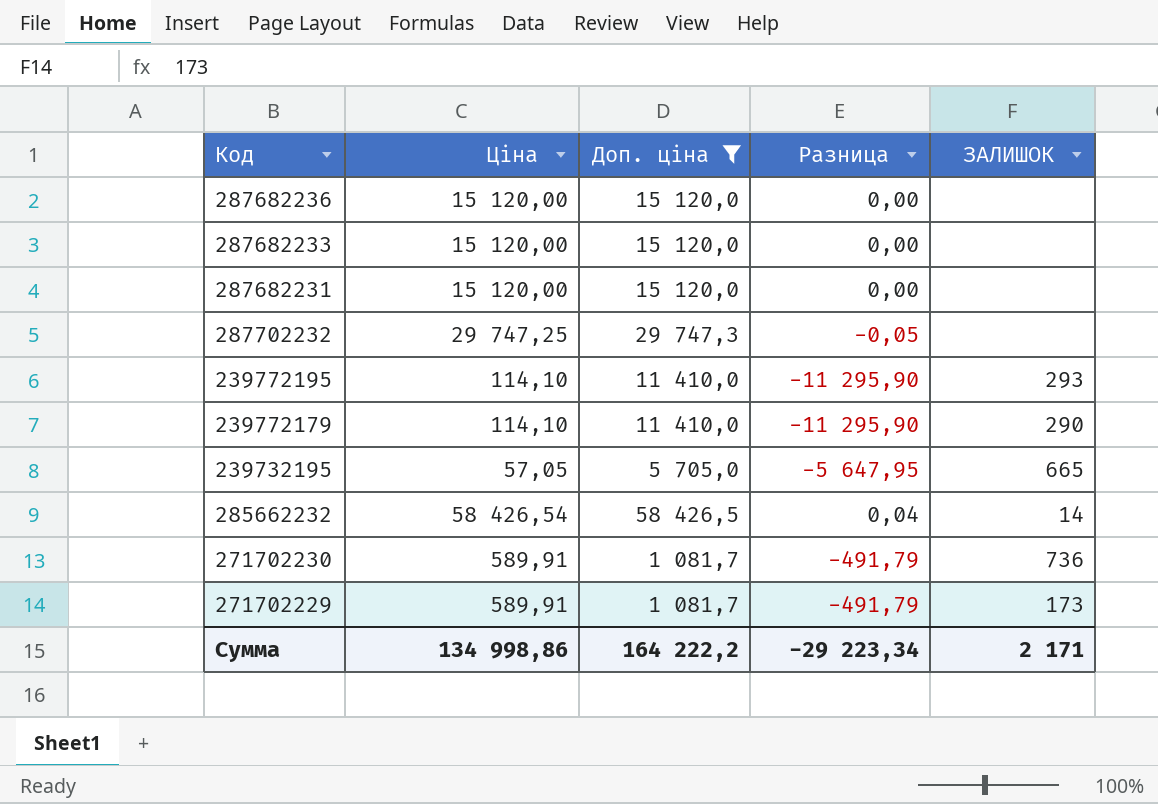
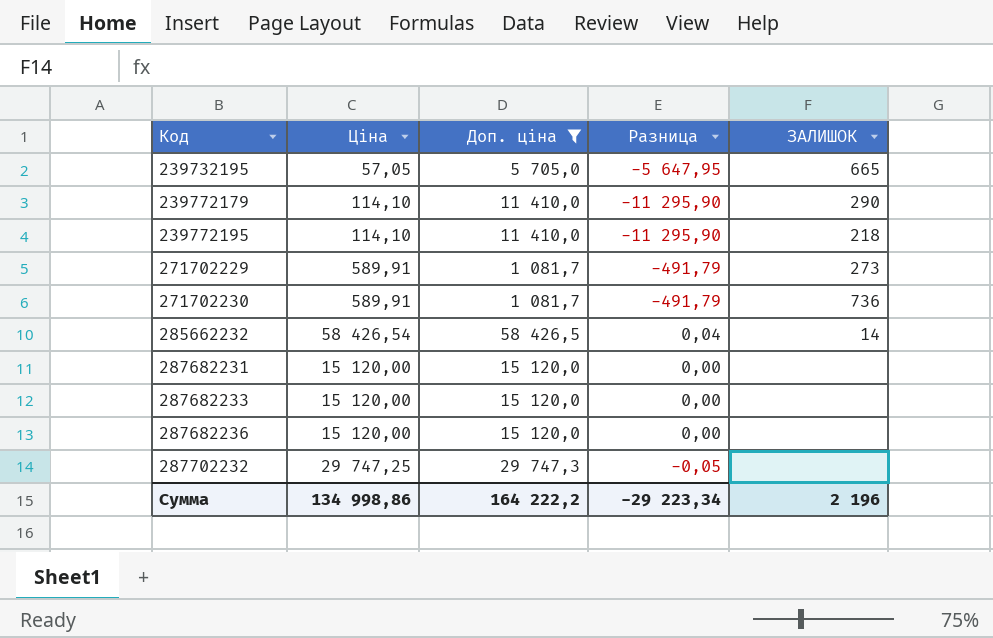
row order: none -> Код ascending
239772195 | ЗАЛИШОК: 293 -> 218
271702229 | ЗАЛИШОК: 173 -> 273
Сумма | ЗАЛИШОК: 2 171 -> 2 196

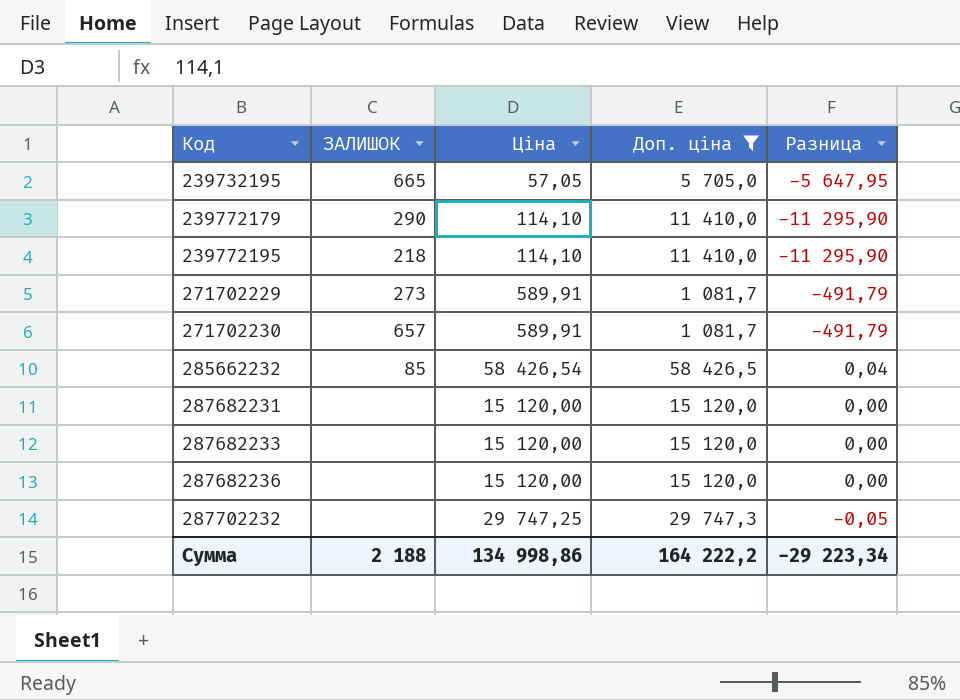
column ЗАЛИШОК | position: 5 -> 2
271702230 | ЗАЛИШОК: 736 -> 657
285662232 | ЗАЛИШОК: 14 -> 85
Сумма | ЗАЛИШОК: 2 196 -> 2 188

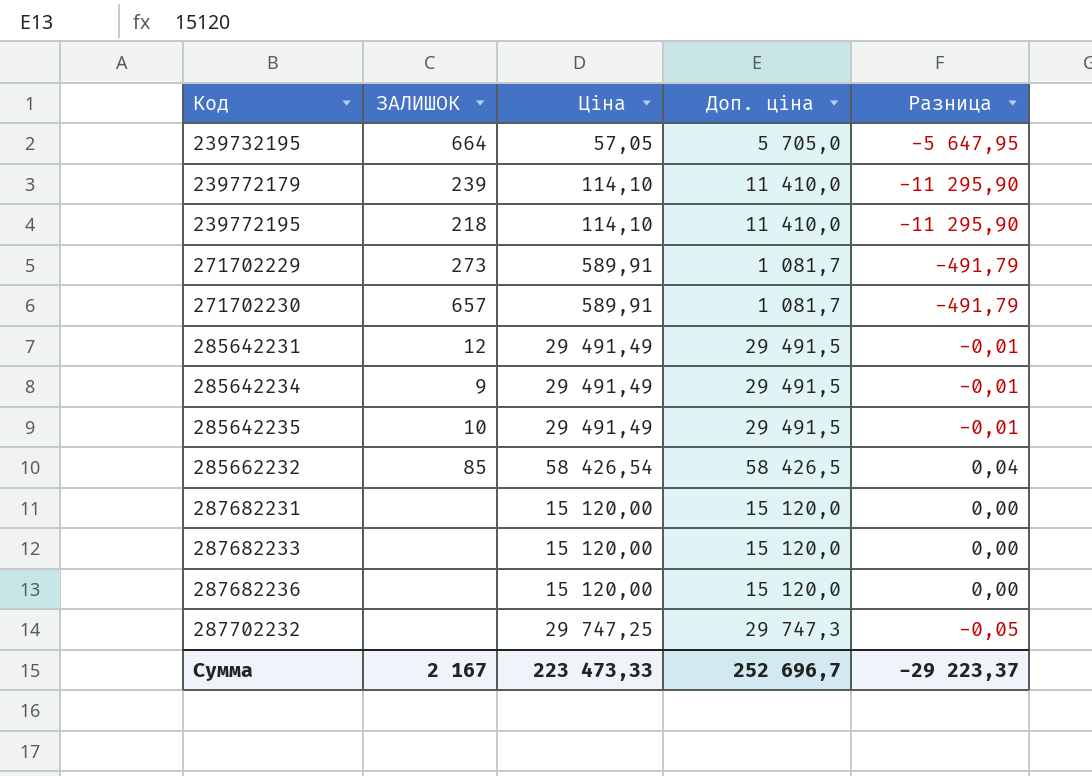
filter: Доп. ціна != 29 491,5 -> none
239732195 | ЗАЛИШОК: 665 -> 664
239772179 | ЗАЛИШОК: 290 -> 239
Сумма | ЗАЛИШОК: 2 188 -> 2 167
Сумма | Ціна: 134 998,86 -> 223 473,33
Сумма | Доп. ціна: 164 222,2 -> 252 696,7
Сумма | Разница: -29 223,34 -> -29 223,37

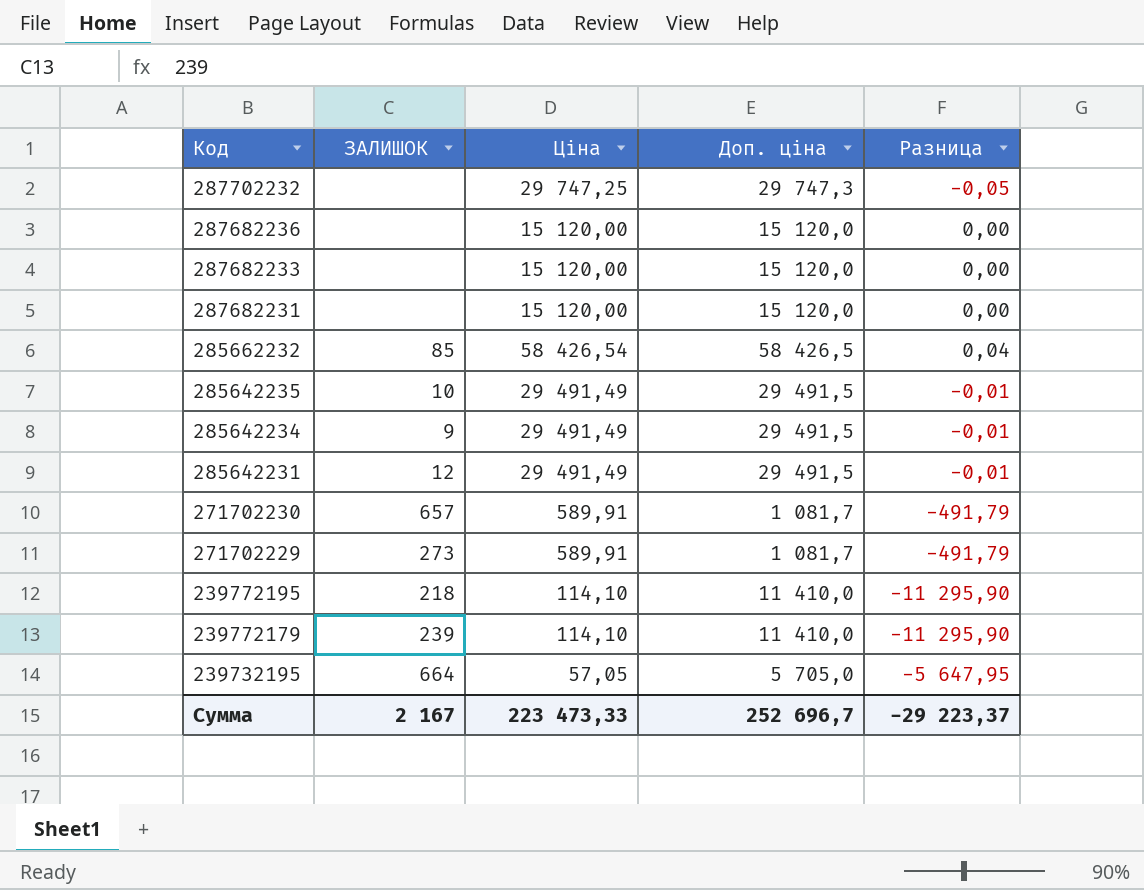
row order: Код ascending -> Код descending

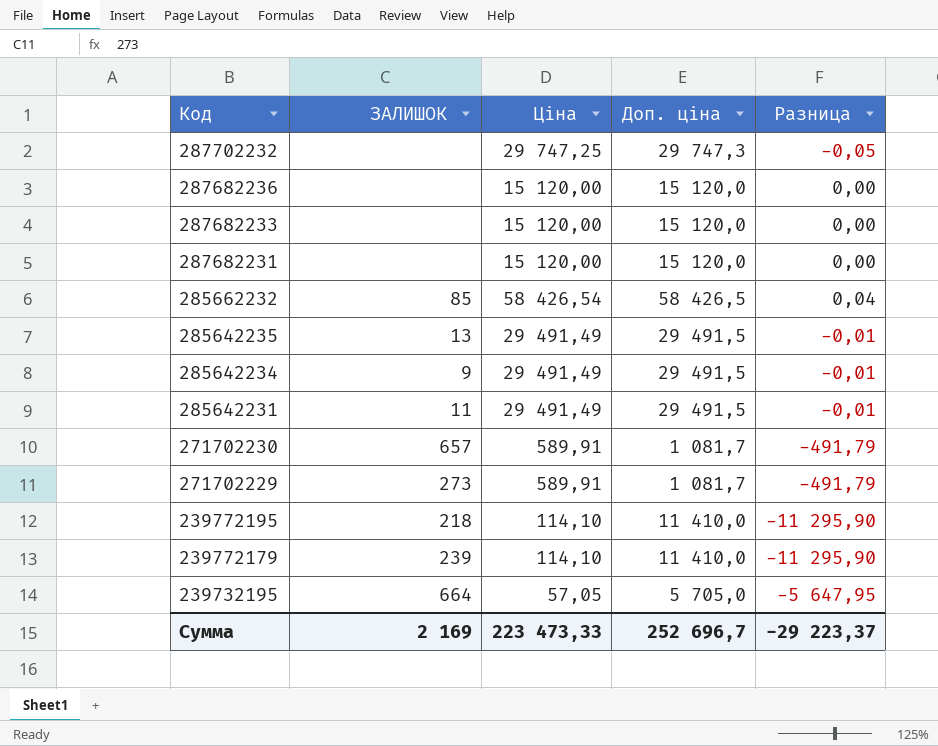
285642235 | ЗАЛИШОК: 10 -> 13
285642231 | ЗАЛИШОК: 12 -> 11
Сумма | ЗАЛИШОК: 2 167 -> 2 169

